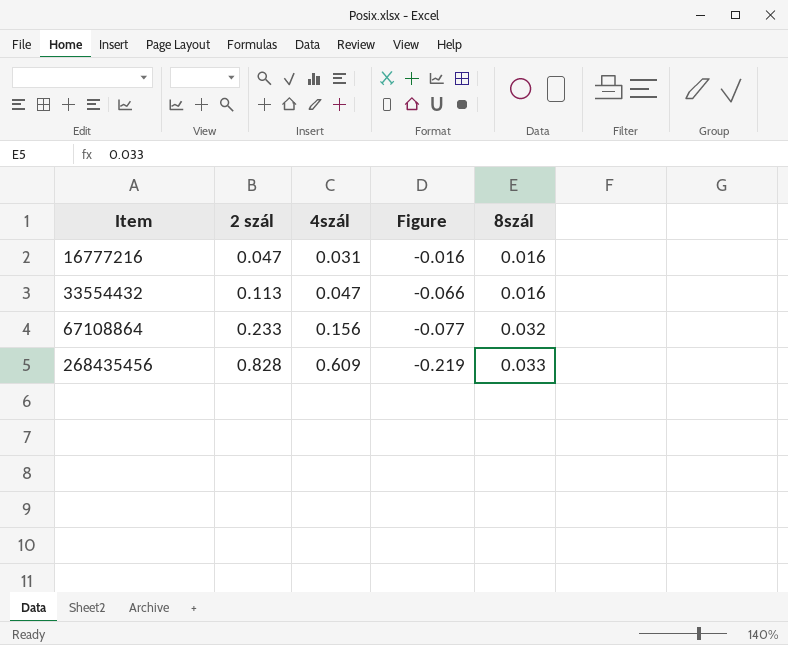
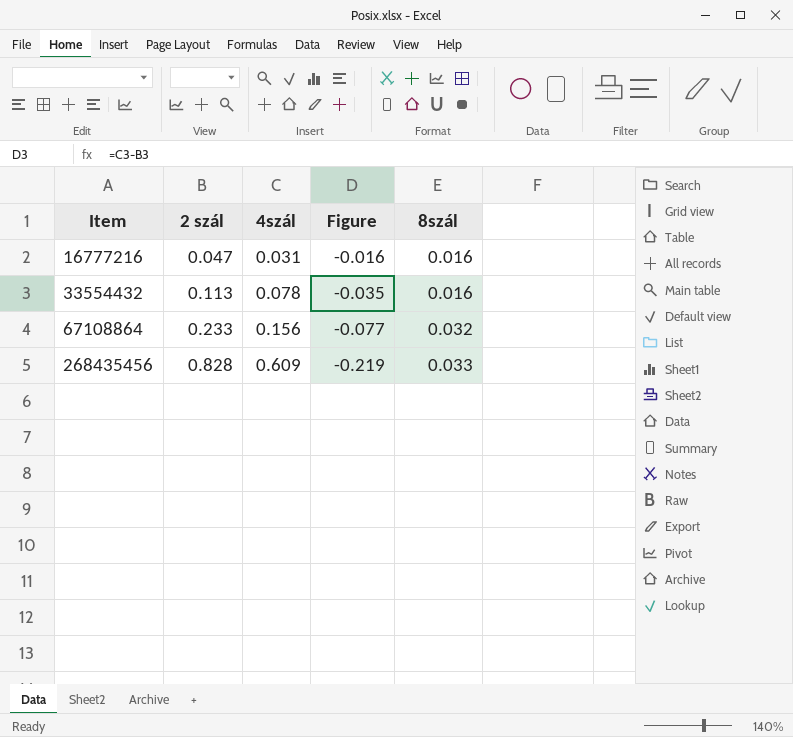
33554432 | 4szál: 0.047 -> 0.078
33554432 | Figure: -0.066 -> -0.035

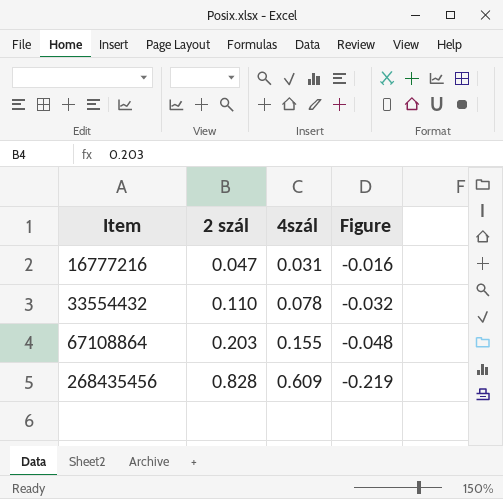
column 8szál | position: 5 -> none
33554432 | 2 szál: 0.113 -> 0.110
33554432 | Figure: -0.035 -> -0.032
67108864 | 2 szál: 0.233 -> 0.203
67108864 | 4szál: 0.156 -> 0.155
67108864 | Figure: -0.077 -> -0.048

